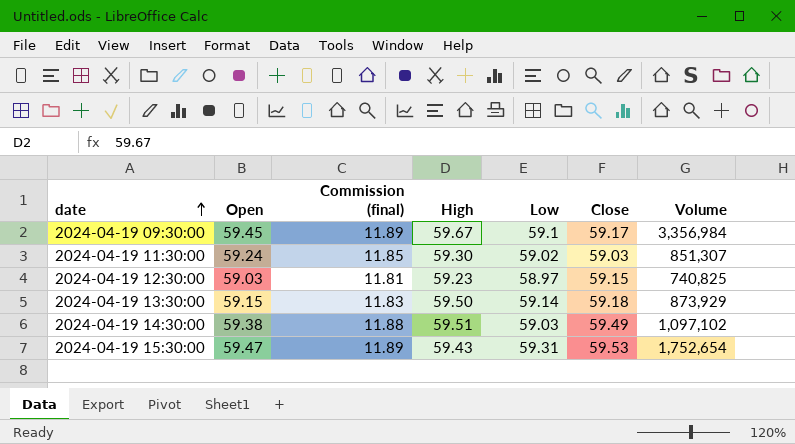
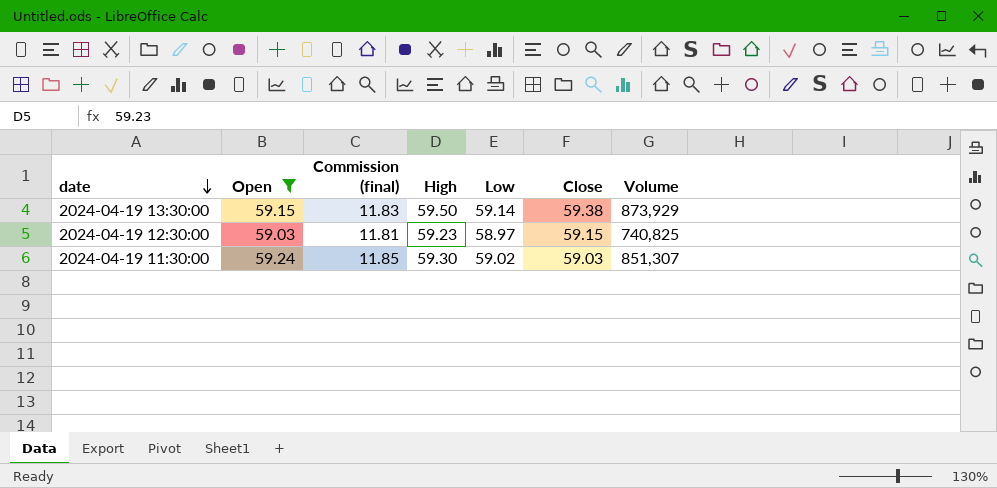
filter: none -> Open <= 59.24
row order: date ascending -> date descending
2024-04-19 13:30:00 | Close: 59.18 -> 59.38

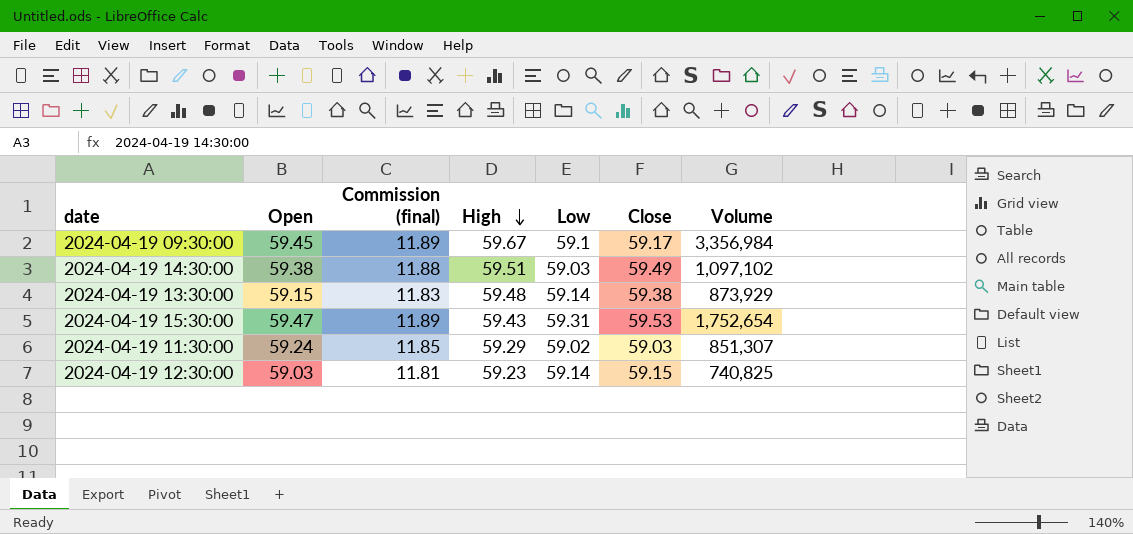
filter: Open <= 59.24 -> none
row order: date descending -> High descending
2024-04-19 13:30:00 | High: 59.50 -> 59.48
2024-04-19 11:30:00 | High: 59.30 -> 59.29
2024-04-19 12:30:00 | Low: 58.97 -> 59.14

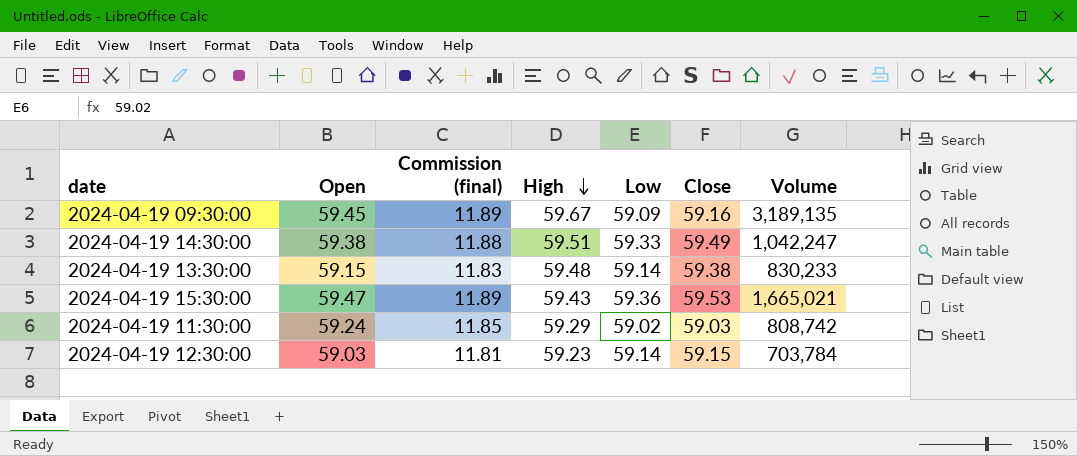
2024-04-19 09:30:00 | Low: 59.1 -> 59.09
2024-04-19 09:30:00 | Close: 59.17 -> 59.16
2024-04-19 09:30:00 | Volume: 3,356,984 -> 3,189,135
2024-04-19 14:30:00 | Low: 59.03 -> 59.33
2024-04-19 14:30:00 | Volume: 1,097,102 -> 1,042,247
2024-04-19 13:30:00 | Volume: 873,929 -> 830,233
2024-04-19 15:30:00 | Low: 59.31 -> 59.36
2024-04-19 15:30:00 | Volume: 1,752,654 -> 1,665,021
2024-04-19 11:30:00 | Volume: 851,307 -> 808,742
2024-04-19 12:30:00 | Volume: 740,825 -> 703,784

